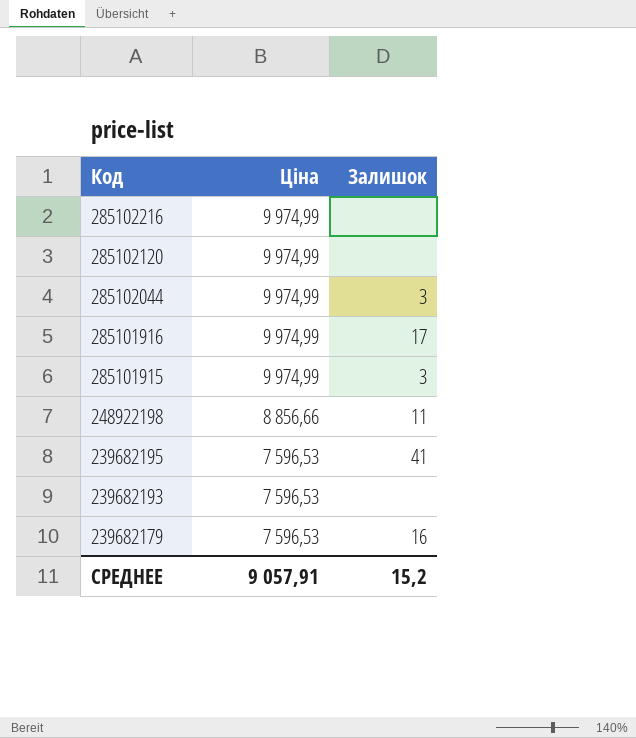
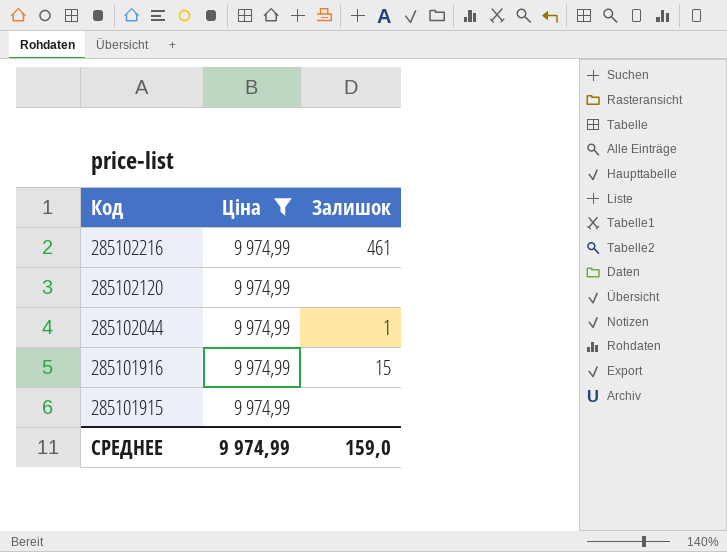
filter: none -> Ціна = 9 974,99
285102216 | Залишок: none -> 461
285102044 | Залишок: 3 -> 1
285101916 | Залишок: 17 -> 15
285101915 | Залишок: 3 -> none
СРЕДНЕЕ | Ціна: 9 057,91 -> 9 974,99
СРЕДНЕЕ | Залишок: 15,2 -> 159,0

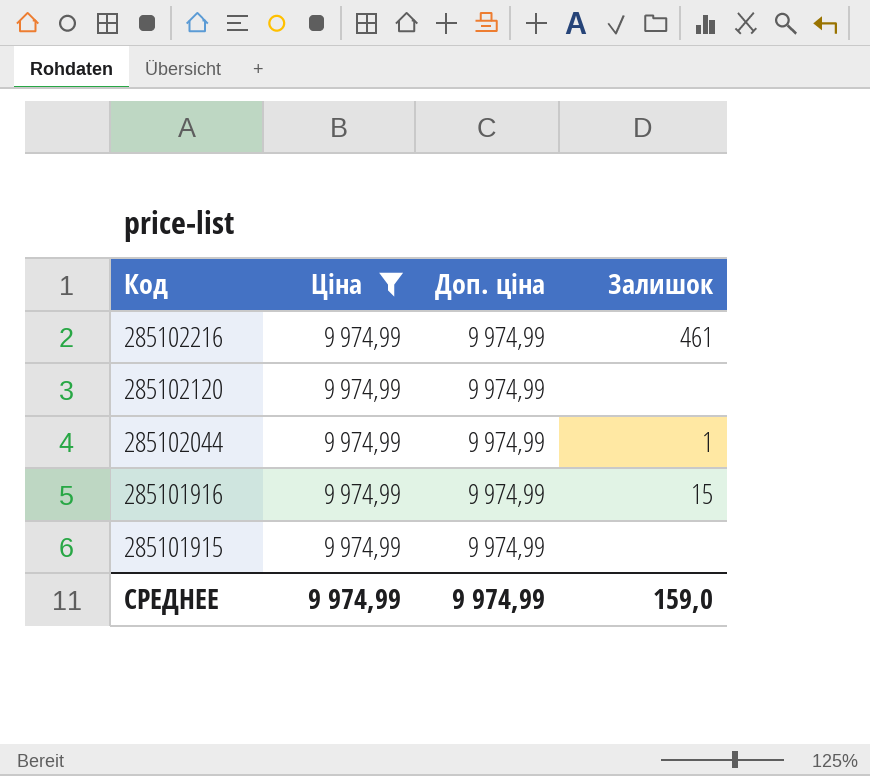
column Доп. ціна | position: none -> 3

